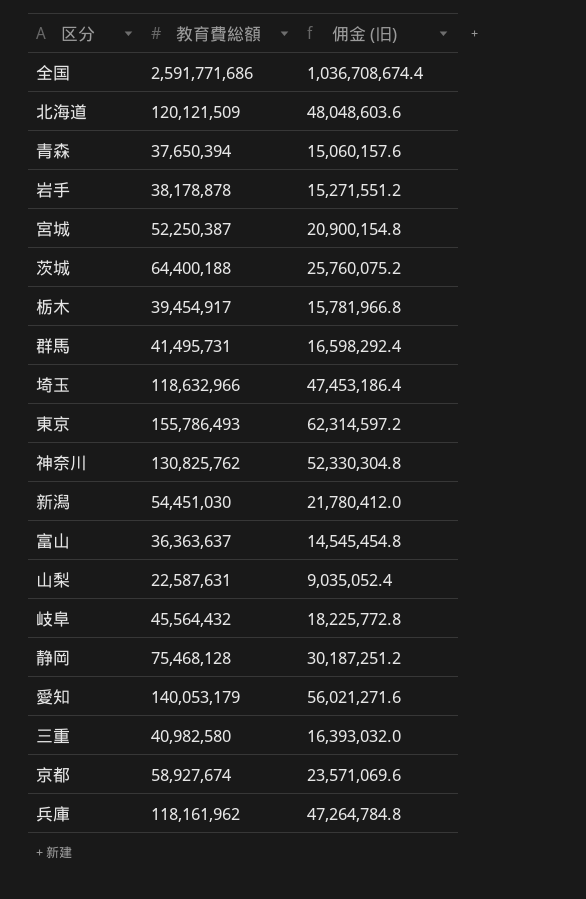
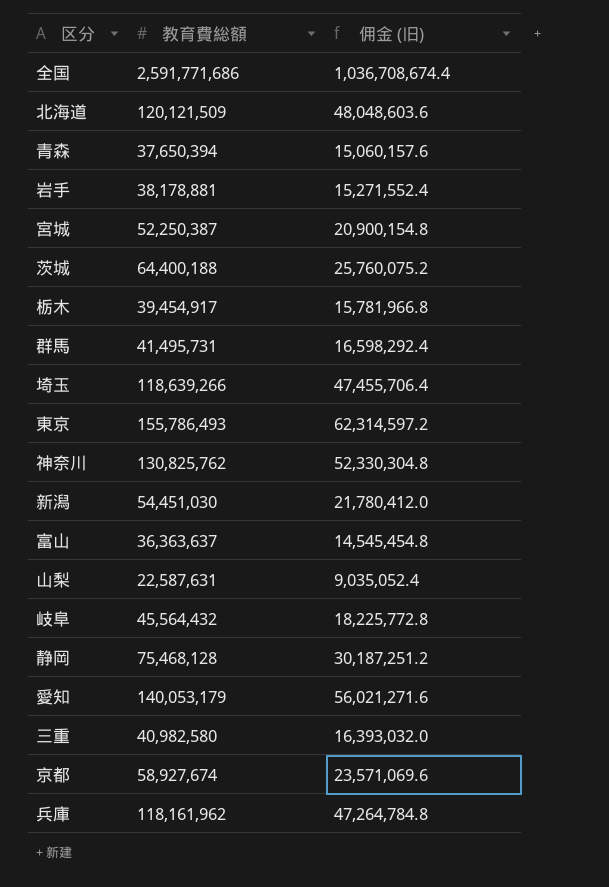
岩手 | 教育費総額: 38,178,878 -> 38,178,881
岩手 | 佣金 (旧): 15,271,551.2 -> 15,271,552.4
埼玉 | 教育費総額: 118,632,966 -> 118,639,266
埼玉 | 佣金 (旧): 47,453,186.4 -> 47,455,706.4

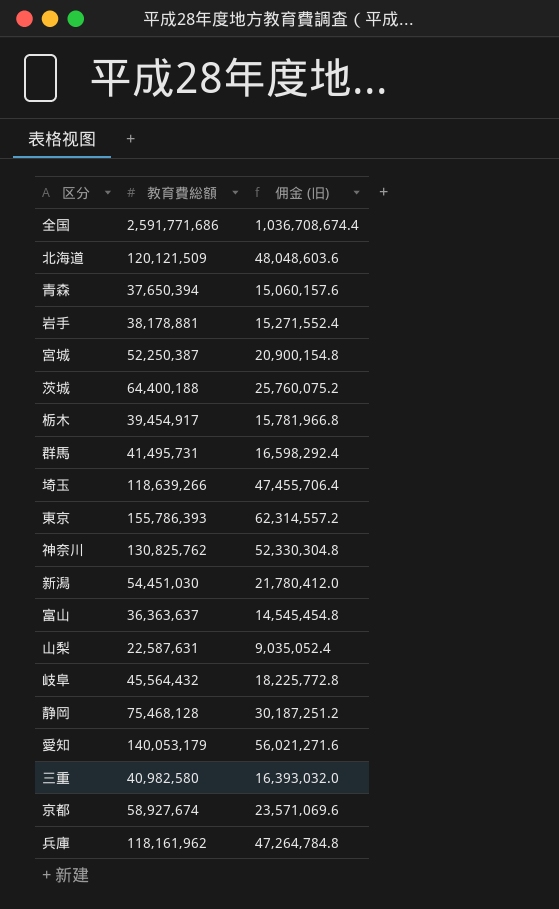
東京 | 教育費総額: 155,786,493 -> 155,786,393
東京 | 佣金 (旧): 62,314,597.2 -> 62,314,557.2

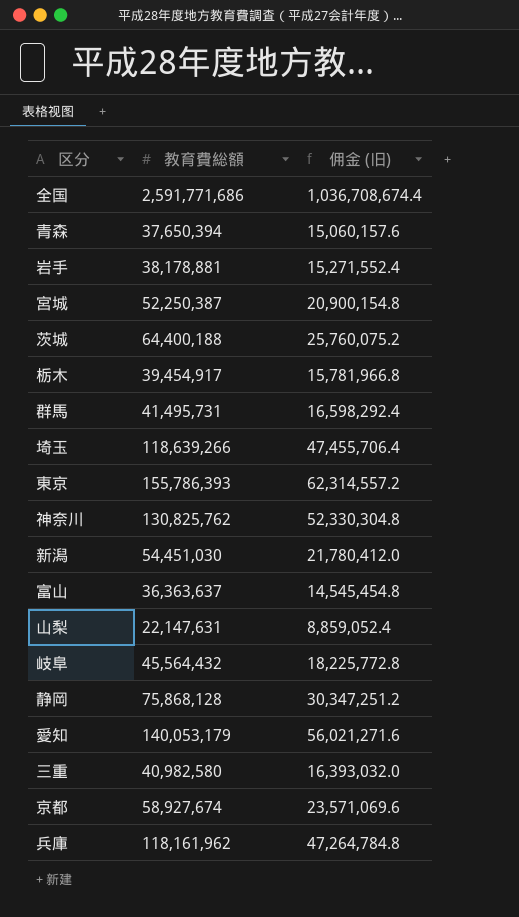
row 北海道: 120,121,509 | 48,048,603.6 -> none
山梨 | 教育費総額: 22,587,631 -> 22,147,631
山梨 | 佣金 (旧): 9,035,052.4 -> 8,859,052.4
静岡 | 教育費総額: 75,468,128 -> 75,868,128
静岡 | 佣金 (旧): 30,187,251.2 -> 30,347,251.2

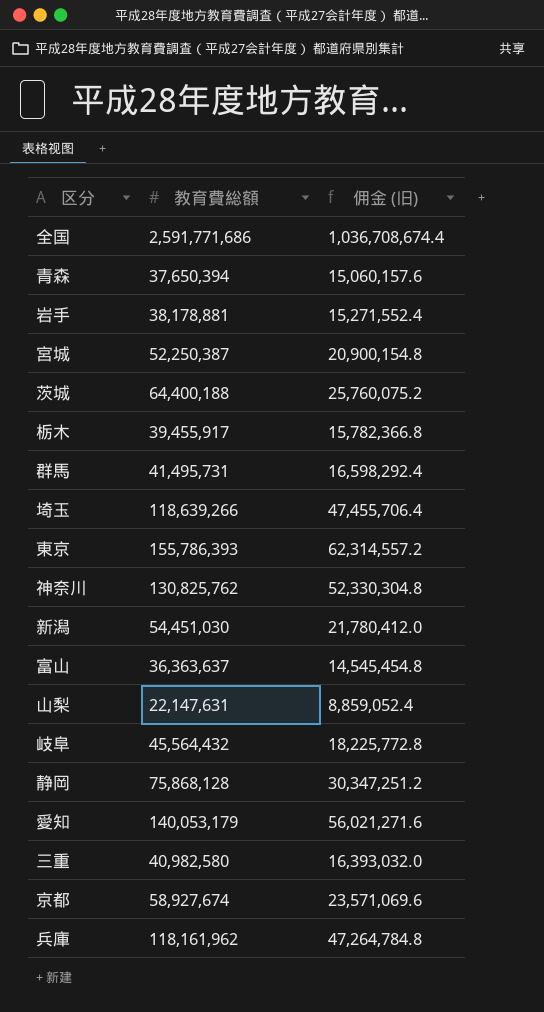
栃木 | 教育費総額: 39,454,917 -> 39,455,917
栃木 | 佣金 (旧): 15,781,966.8 -> 15,782,366.8

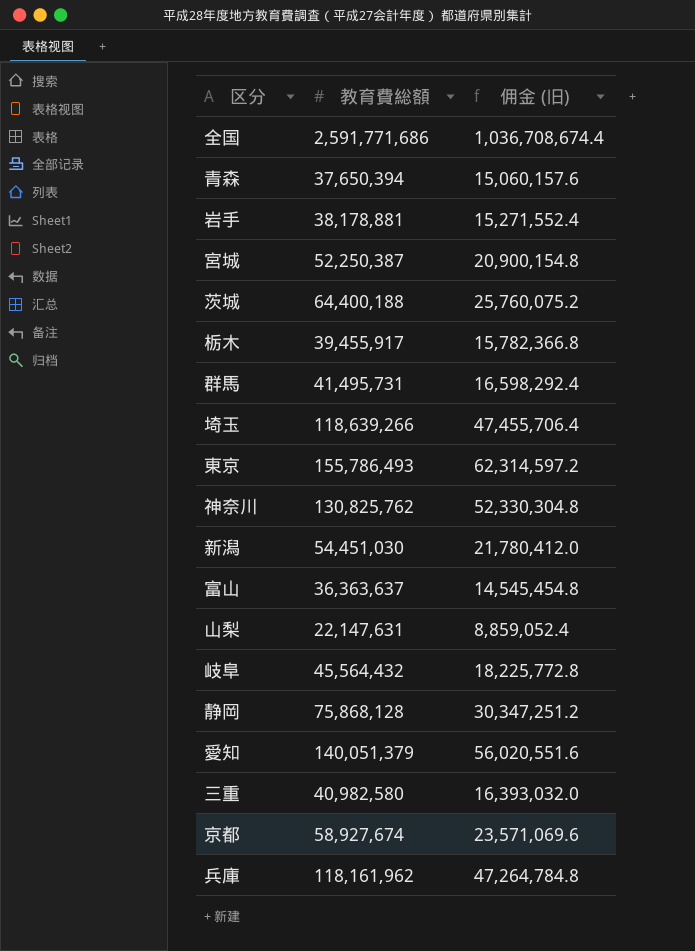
東京 | 教育費総額: 155,786,393 -> 155,786,493
東京 | 佣金 (旧): 62,314,557.2 -> 62,314,597.2
愛知 | 教育費総額: 140,053,179 -> 140,051,379
愛知 | 佣金 (旧): 56,021,271.6 -> 56,020,551.6

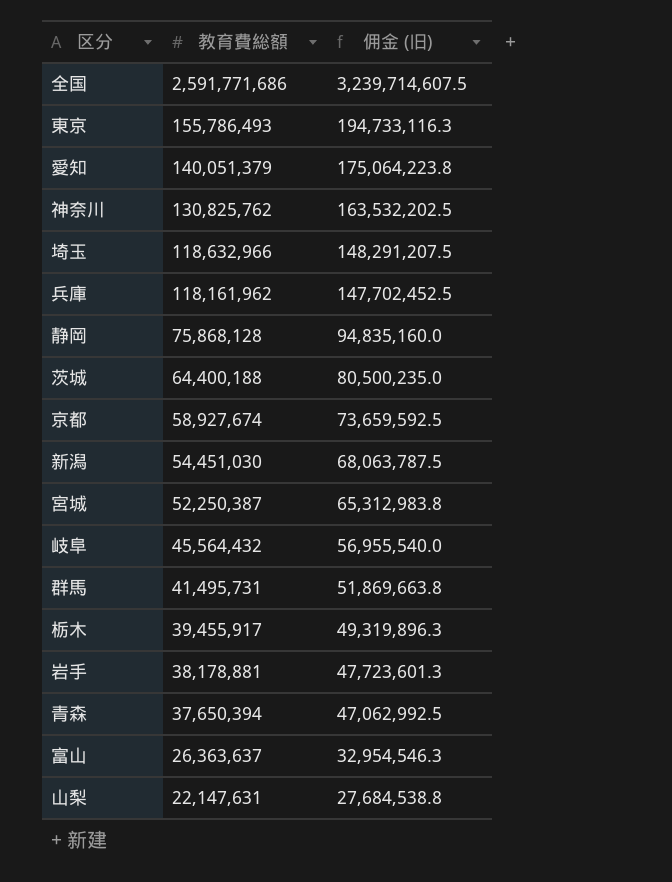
row order: none -> 教育費総額 descending
column 佣金 (旧) | formula: [教育費総額] * 0.4 -> [教育費総額] * 1.25
row 三重: 40,982,580 | 16,393,032.0 -> none
埼玉 | 教育費総額: 118,639,266 -> 118,632,966
富山 | 教育費総額: 36,363,637 -> 26,363,637

